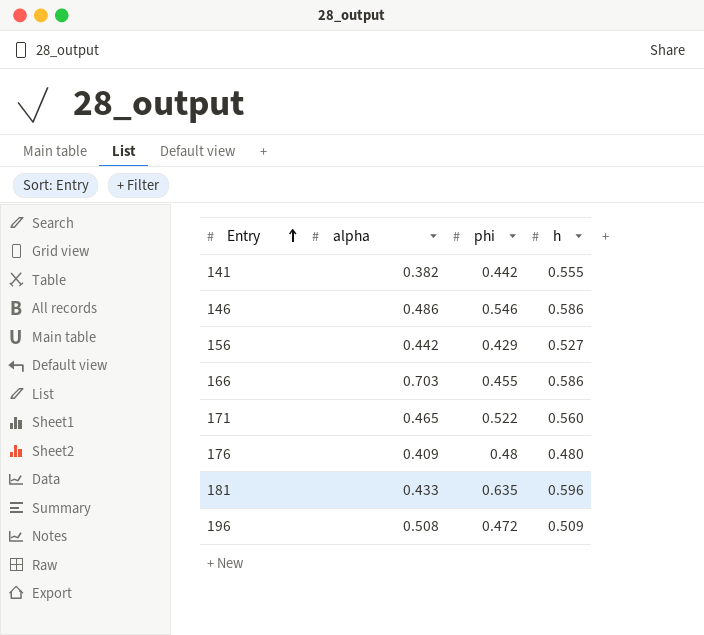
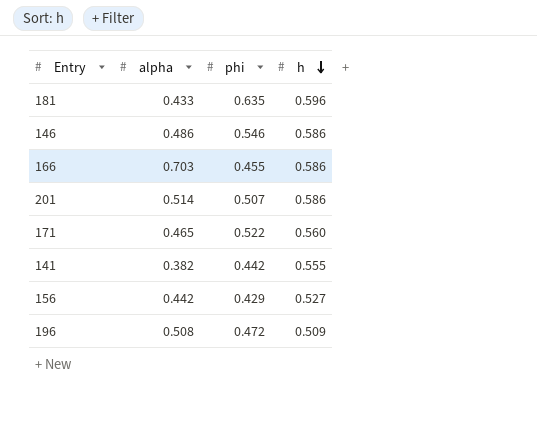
row order: Entry ascending -> h descending
row 176: 0.409 | 0.48 | 0.480 -> none
row 201: none -> 0.514 | 0.507 | 0.586

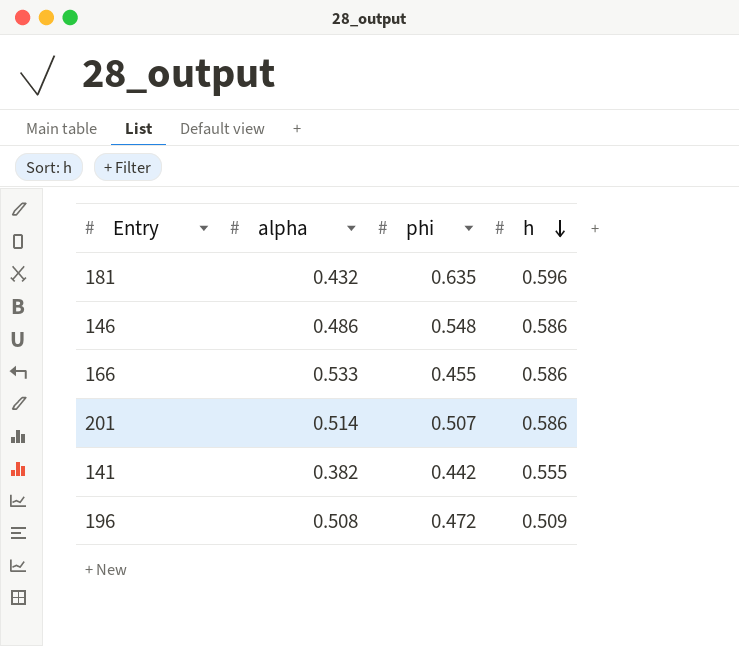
row 171: 0.465 | 0.522 | 0.560 -> none
row 156: 0.442 | 0.429 | 0.527 -> none
181 | alpha: 0.433 -> 0.432
146 | phi: 0.546 -> 0.548
166 | alpha: 0.703 -> 0.533

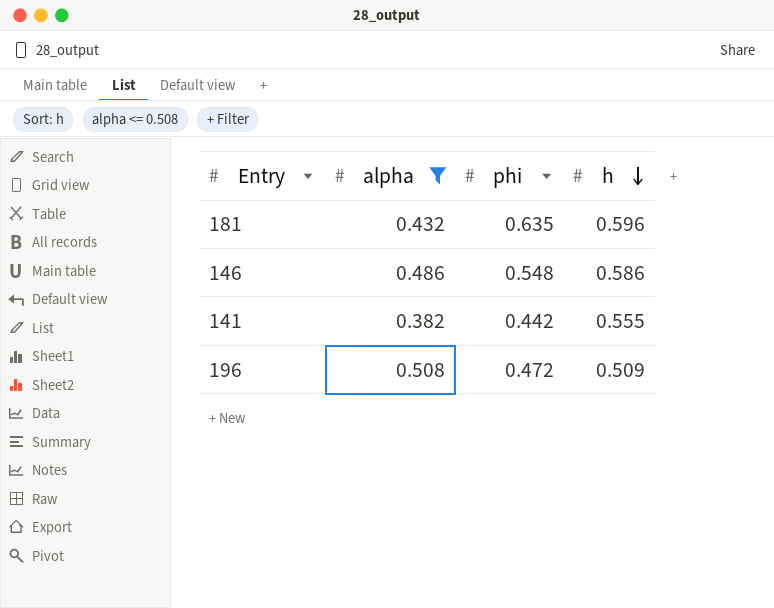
filter: none -> alpha <= 0.508

